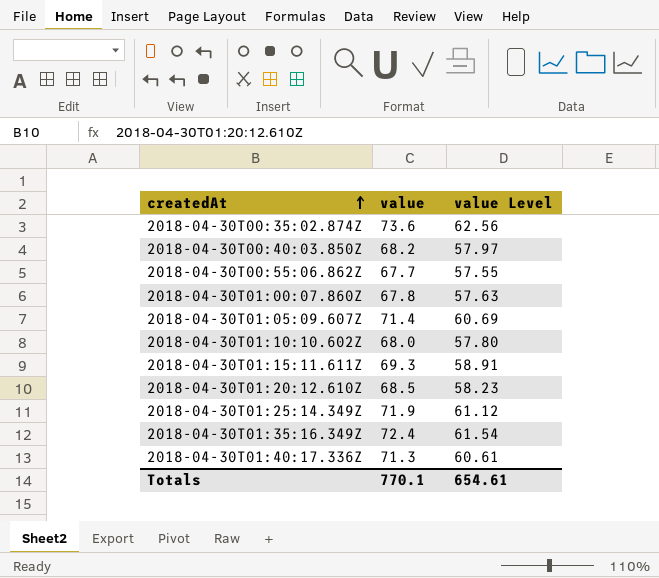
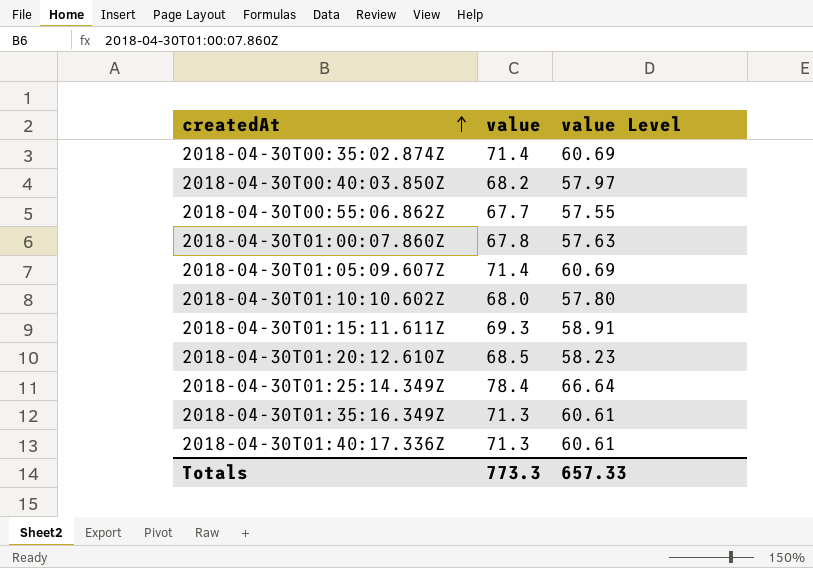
2018-04-30T00:35:02.874Z | value: 73.6 -> 71.4
2018-04-30T00:35:02.874Z | value Level: 62.56 -> 60.69
2018-04-30T01:25:14.349Z | value: 71.9 -> 78.4
2018-04-30T01:25:14.349Z | value Level: 61.12 -> 66.64
2018-04-30T01:35:16.349Z | value: 72.4 -> 71.3
2018-04-30T01:35:16.349Z | value Level: 61.54 -> 60.61
Totals | value: 770.1 -> 773.3
Totals | value Level: 654.61 -> 657.33

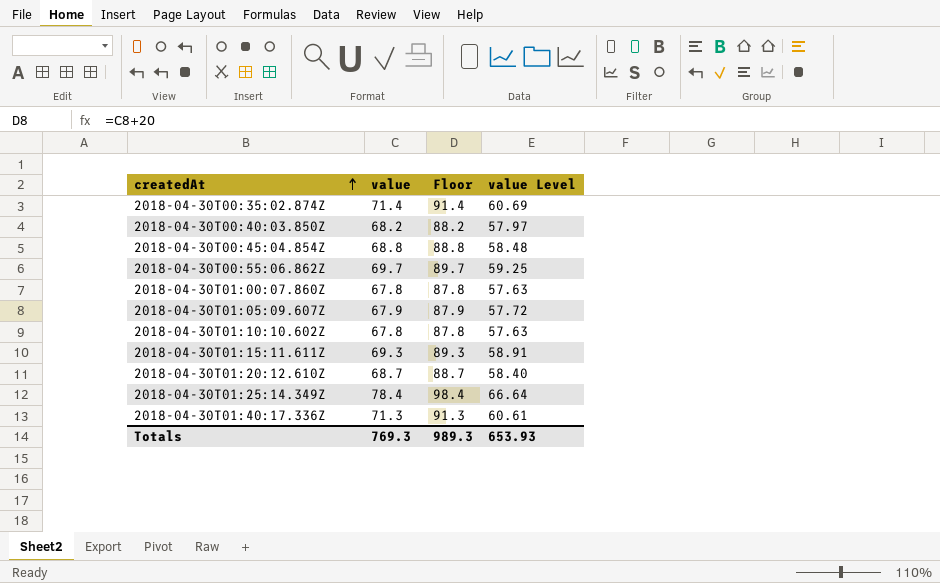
column Floor | formula: none -> [value] + 20
row 2018-04-30T01:35:16.349Z: 71.3 | 60.61 -> none
row 2018-04-30T00:45:04.854Z: none -> 68.8 | 88.8 | 58.48
2018-04-30T00:55:06.862Z | value: 67.7 -> 69.7
2018-04-30T00:55:06.862Z | value Level: 57.55 -> 59.25
2018-04-30T01:05:09.607Z | value: 71.4 -> 67.9
2018-04-30T01:05:09.607Z | value Level: 60.69 -> 57.72
2018-04-30T01:10:10.602Z | value: 68.0 -> 67.8
2018-04-30T01:10:10.602Z | value Level: 57.80 -> 57.63
2018-04-30T01:20:12.610Z | value: 68.5 -> 68.7
2018-04-30T01:20:12.610Z | value Level: 58.23 -> 58.40
Totals | value: 773.3 -> 769.3
Totals | value Level: 657.33 -> 653.93

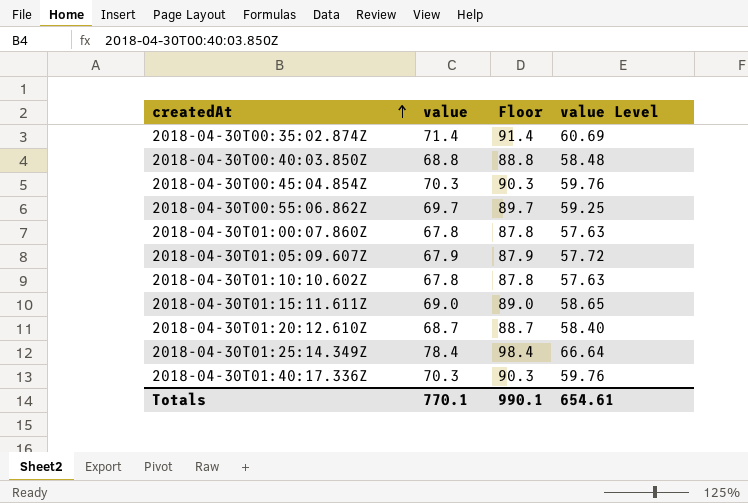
2018-04-30T00:40:03.850Z | value: 68.2 -> 68.8
2018-04-30T00:40:03.850Z | Floor: 88.2 -> 88.8
2018-04-30T00:40:03.850Z | value Level: 57.97 -> 58.48
2018-04-30T00:45:04.854Z | value: 68.8 -> 70.3
2018-04-30T00:45:04.854Z | Floor: 88.8 -> 90.3
2018-04-30T00:45:04.854Z | value Level: 58.48 -> 59.76
2018-04-30T01:15:11.611Z | value: 69.3 -> 69.0
2018-04-30T01:15:11.611Z | Floor: 89.3 -> 89.0
2018-04-30T01:15:11.611Z | value Level: 58.91 -> 58.65
2018-04-30T01:40:17.336Z | value: 71.3 -> 70.3
2018-04-30T01:40:17.336Z | Floor: 91.3 -> 90.3
2018-04-30T01:40:17.336Z | value Level: 60.61 -> 59.76
Totals | value: 769.3 -> 770.1
Totals | Floor: 989.3 -> 990.1
Totals | value Level: 653.93 -> 654.61

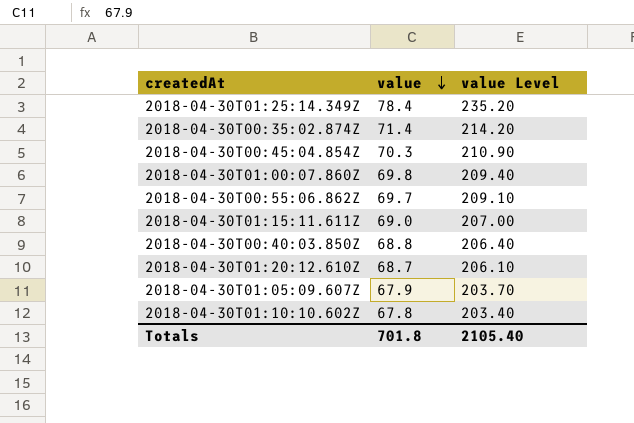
row order: createdAt ascending -> value descending
column Floor | formula: [value] + 20 -> none
column value Level | formula: [value] * 0.85 -> [value] * 3
row 2018-04-30T01:40:17.336Z: 70.3 | 90.3 | 59.76 -> none
2018-04-30T01:00:07.860Z | value: 67.8 -> 69.8
Totals | value: 770.1 -> 701.8
Totals | value Level: 654.61 -> 2105.40

